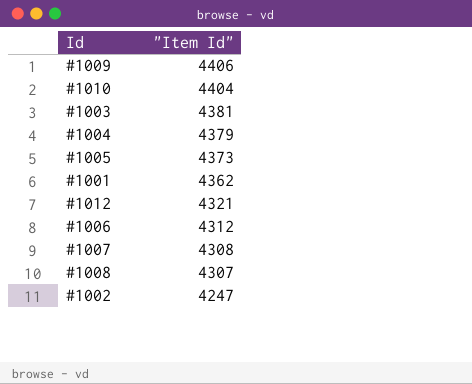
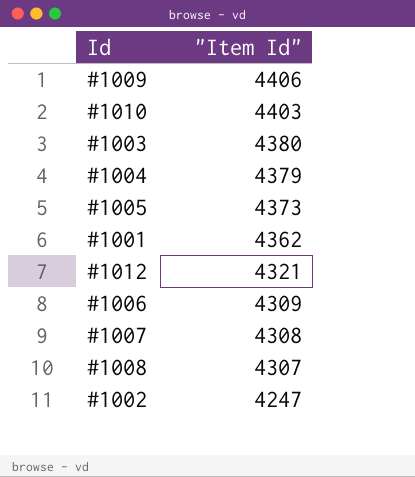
#1010 | "Item Id": 4404 -> 4403
#1003 | "Item Id": 4381 -> 4380
#1006 | "Item Id": 4312 -> 4309

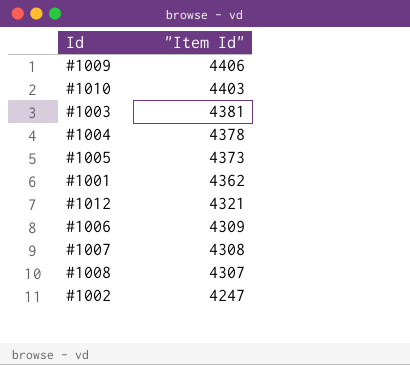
#1003 | "Item Id": 4380 -> 4381
#1004 | "Item Id": 4379 -> 4378

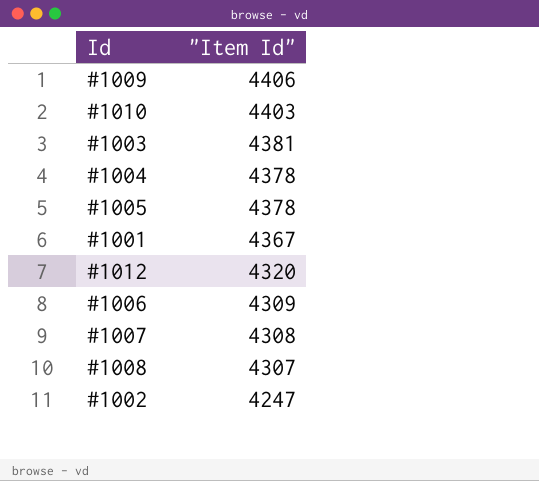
#1005 | "Item Id": 4373 -> 4378
#1001 | "Item Id": 4362 -> 4367
#1012 | "Item Id": 4321 -> 4320

